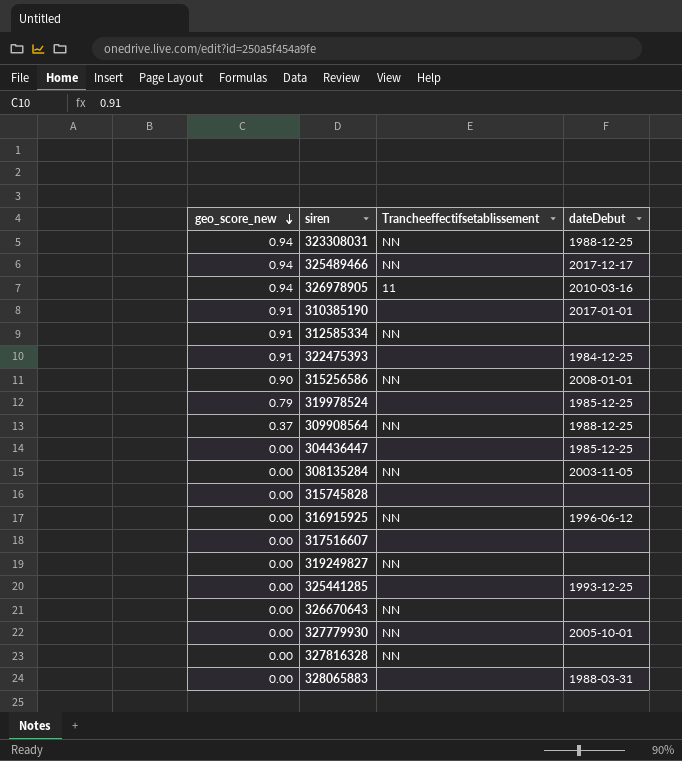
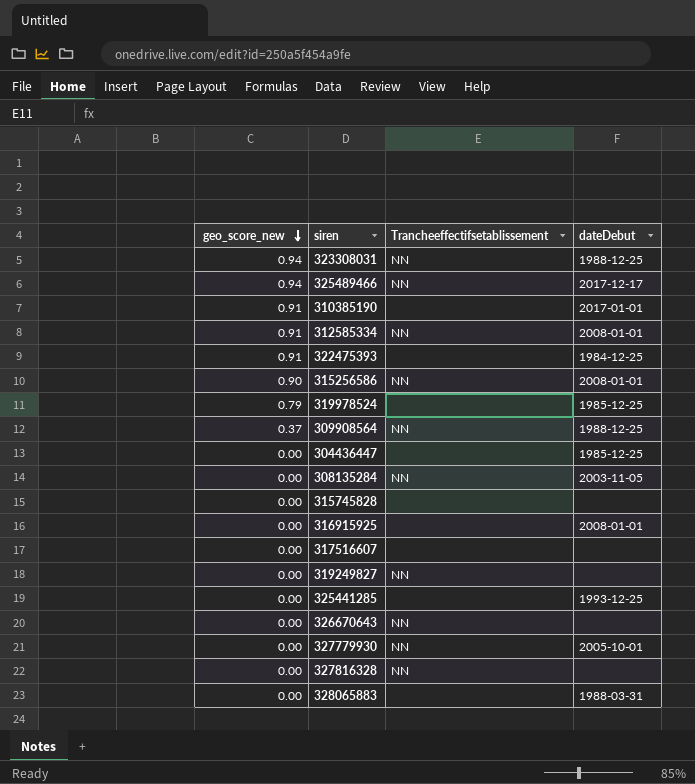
row 326978905: 0.94 | 11 | 2010-03-16 -> none
312585334 | dateDebut: none -> 2008-01-01
316915925 | Trancheeffectifsetablissement: NN -> none
316915925 | dateDebut: 1996-06-12 -> 2008-01-01

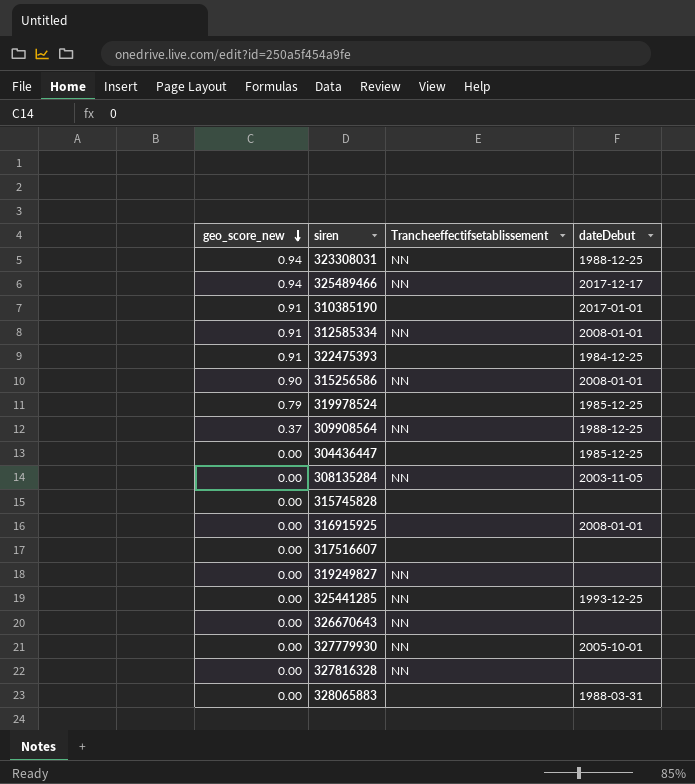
325441285 | Trancheeffectifsetablissement: none -> NN

